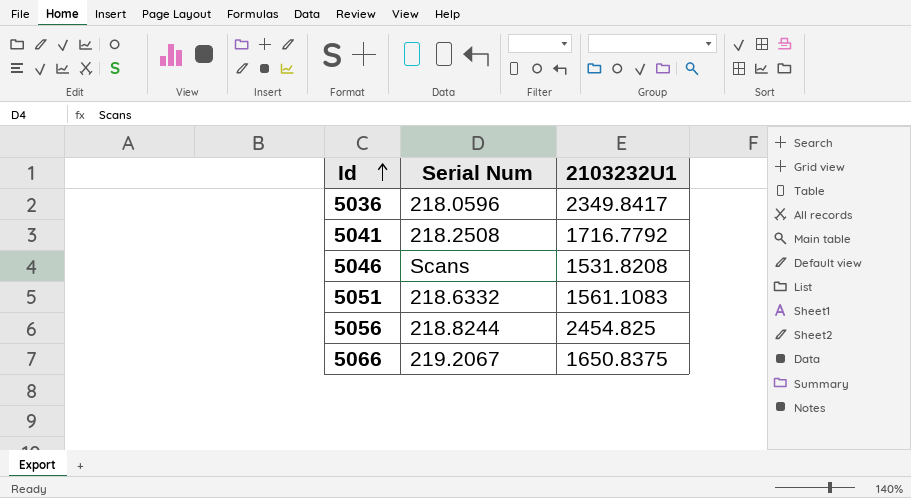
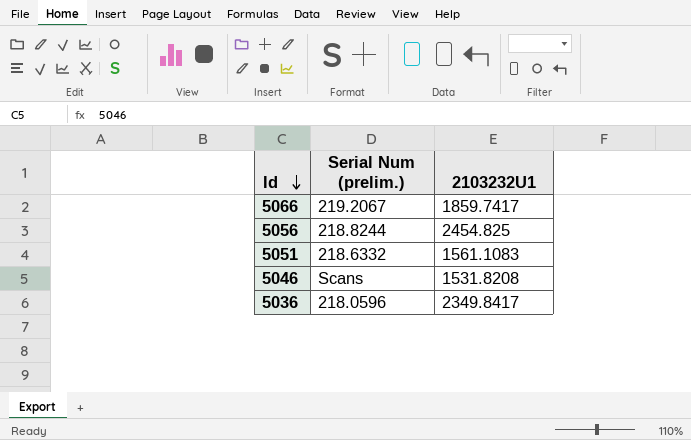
row order: Id ascending -> Id descending
column name: Serial Num -> Serial Num (prelim.)
row 5041: 218.2508 | 1716.7792 -> none
5066 | 2103232U1: 1650.8375 -> 1859.7417

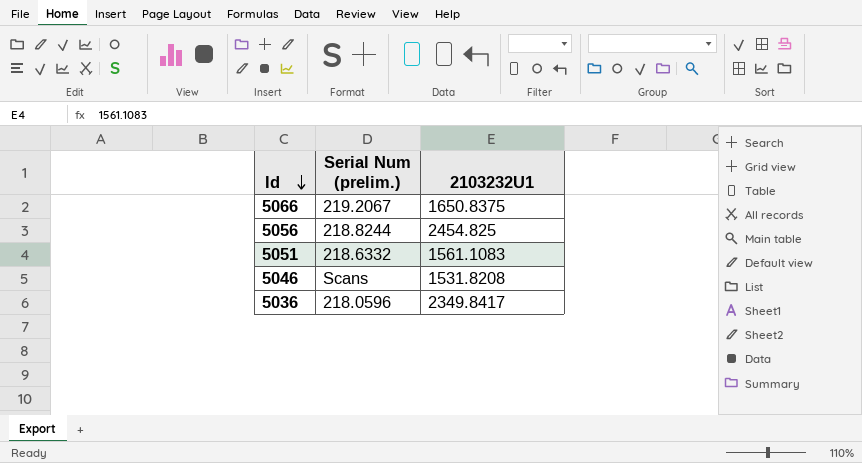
5066 | 2103232U1: 1859.7417 -> 1650.8375

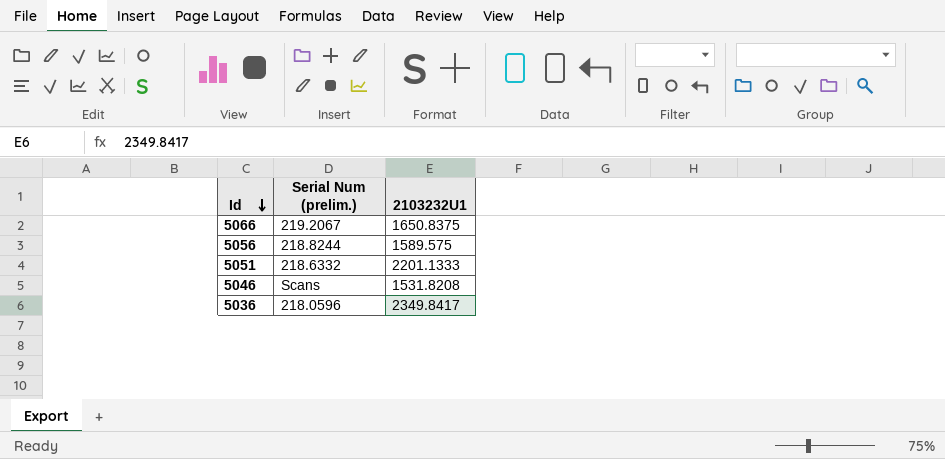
5056 | 2103232U1: 2454.825 -> 1589.575
5051 | 2103232U1: 1561.1083 -> 2201.1333

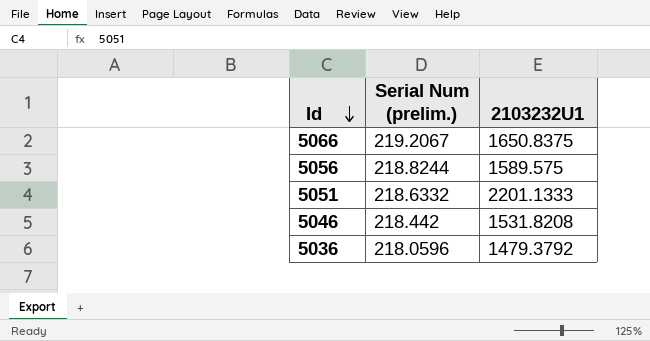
5046 | Serial Num (prelim.): Scans -> 218.442
5036 | 2103232U1: 2349.8417 -> 1479.3792

